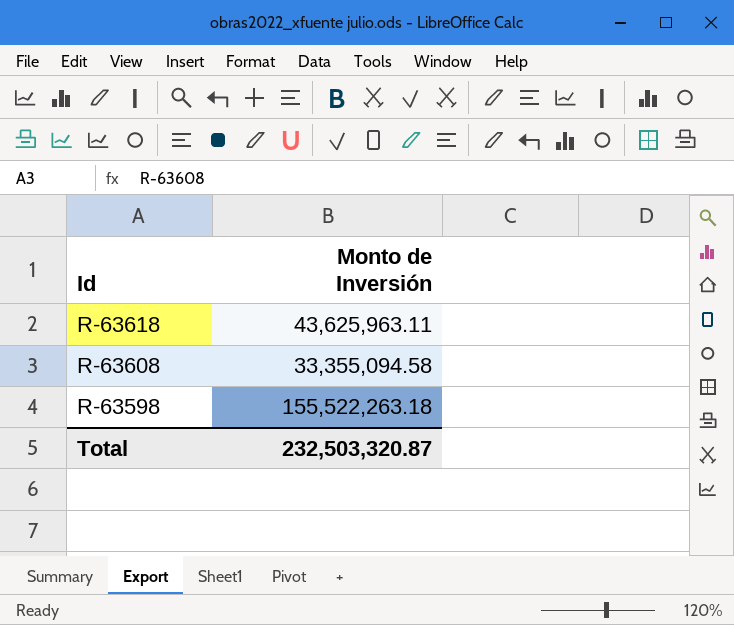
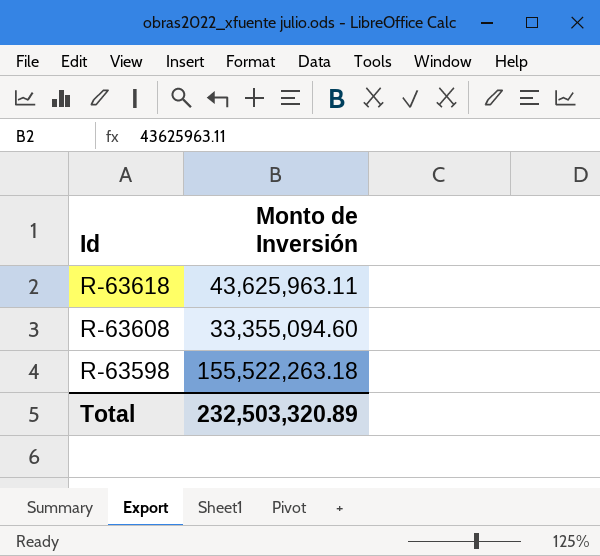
R-63608 | Monto de Inversión: 33,355,094.58 -> 33,355,094.60
Total | Monto de Inversión: 232,503,320.87 -> 232,503,320.89

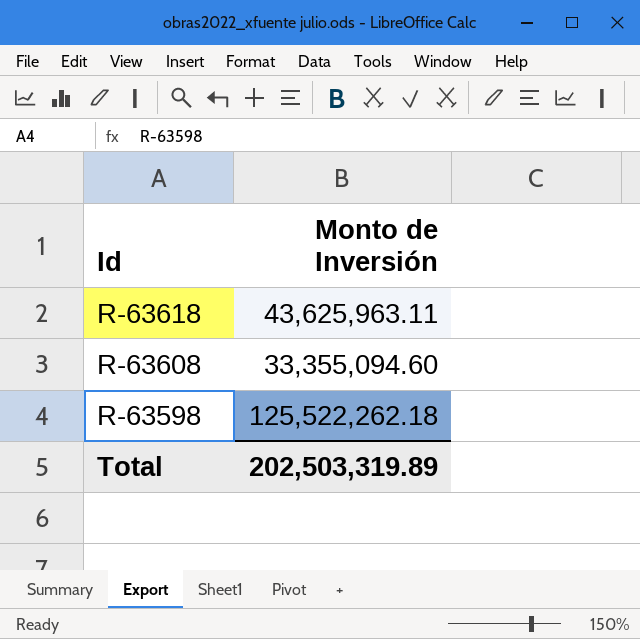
R-63598 | Monto de Inversión: 155,522,263.18 -> 125,522,262.18
Total | Monto de Inversión: 232,503,320.89 -> 202,503,319.89

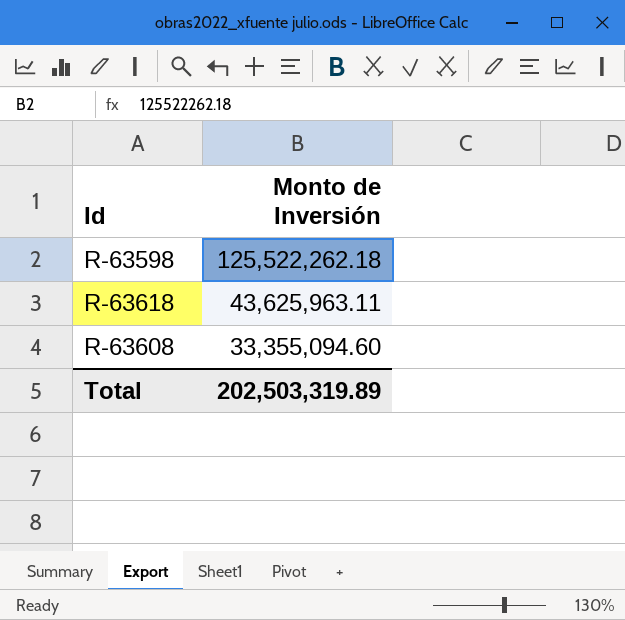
row order: Id descending -> Monto de Inversión descending

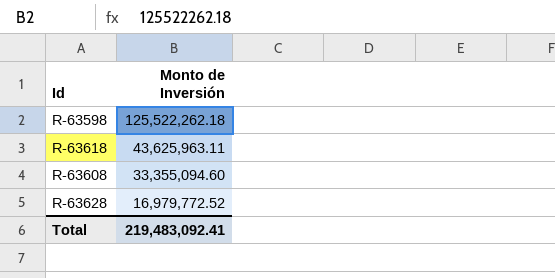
row R-63628: none -> 16,979,772.52
Total | Monto de Inversión: 202,503,319.89 -> 219,483,092.41

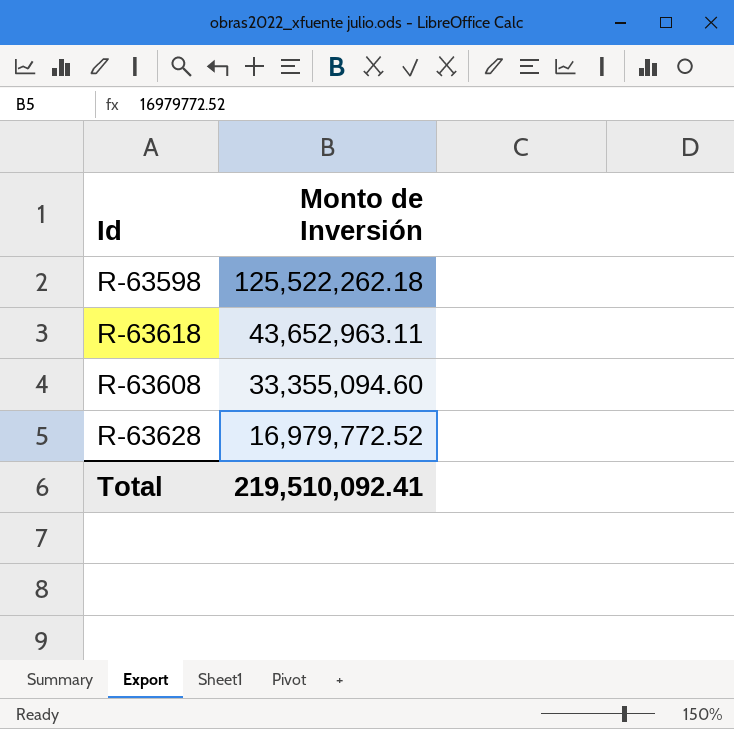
R-63618 | Monto de Inversión: 43,625,963.11 -> 43,652,963.11
Total | Monto de Inversión: 219,483,092.41 -> 219,510,092.41

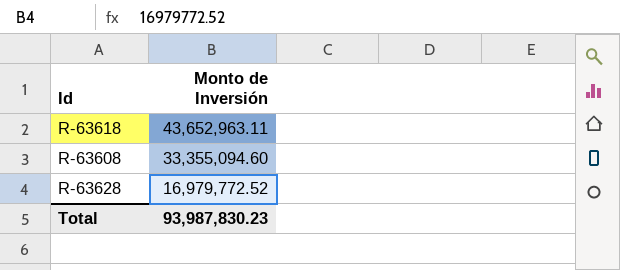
row R-63598: 125,522,262.18 -> none
Total | Monto de Inversión: 219,510,092.41 -> 93,987,830.23

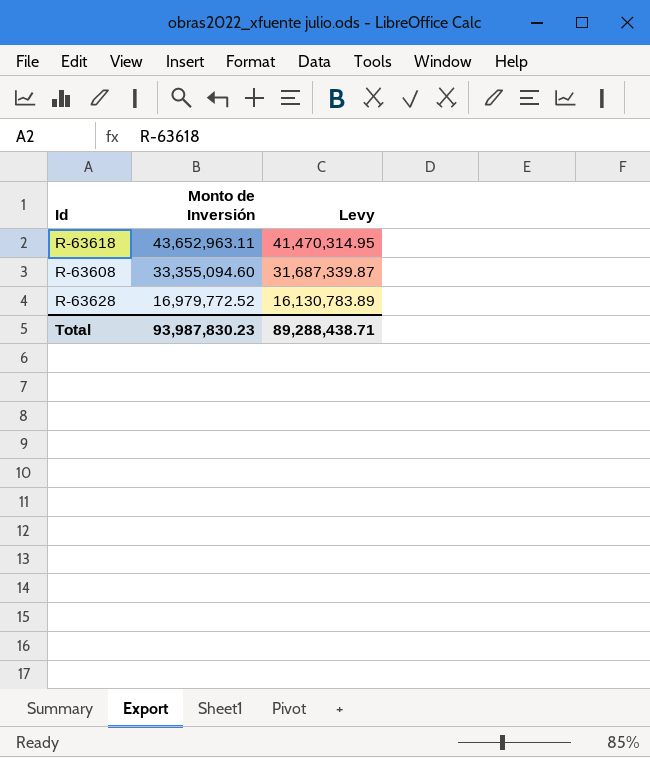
column Levy | formula: none -> [Monto de Inversión] * 0.95

